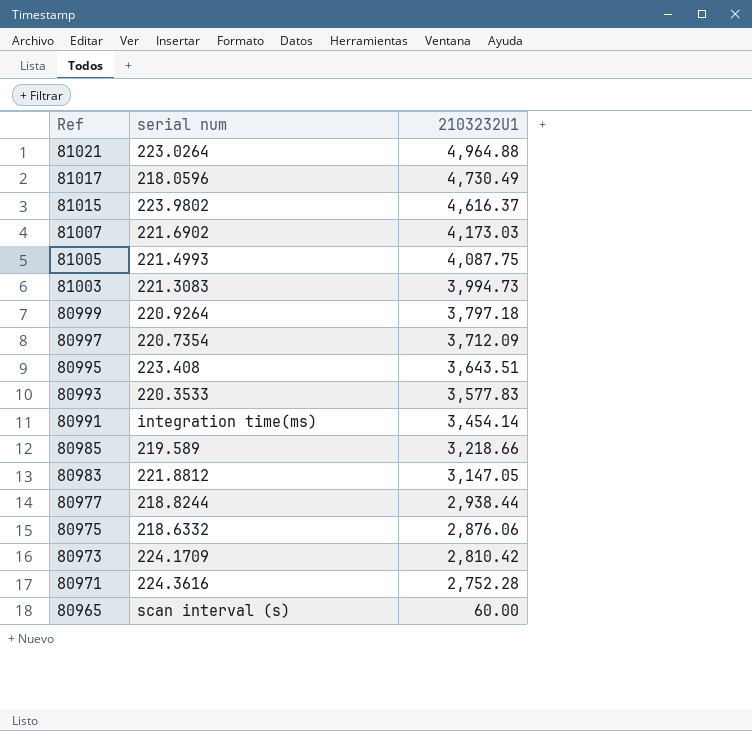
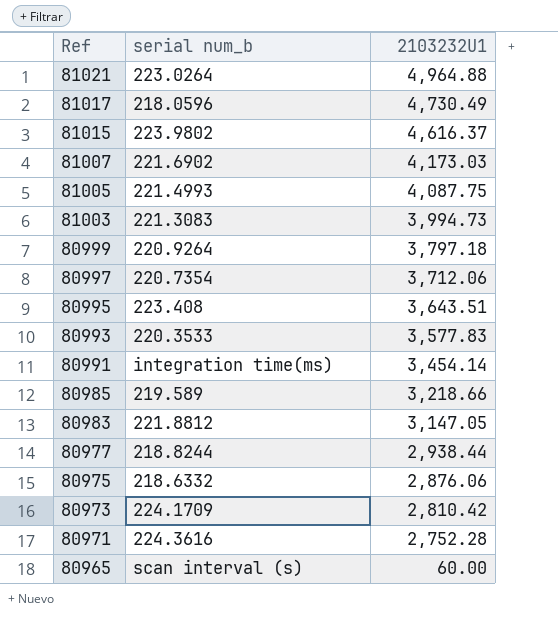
column name: serial num -> serial num_b
80997 | 2103232U1: 3,712.09 -> 3,712.06

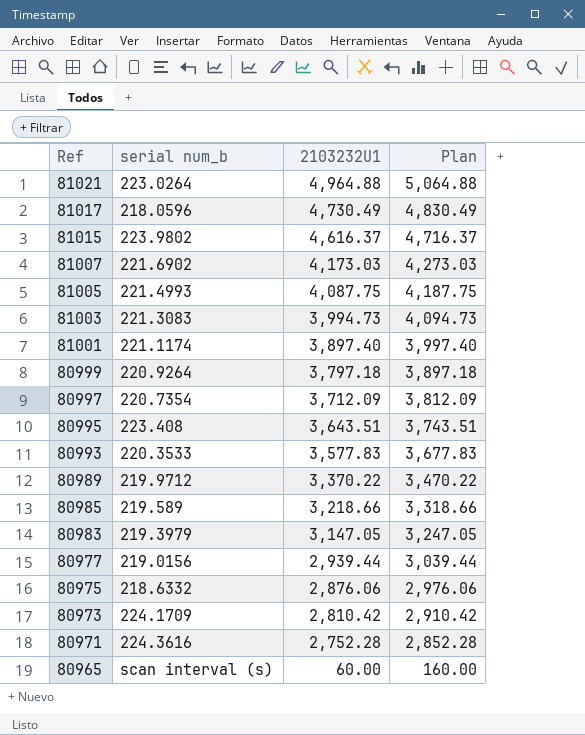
column Plan | formula: none -> [2103232U1] + 100
row 80991: integration time(ms) | 3,454.14 -> none
row 81001: none -> 221.1174 | 3,897.40 | 3,997.40
80997 | 2103232U1: 3,712.06 -> 3,712.09
row 80989: none -> 219.9712 | 3,370.22 | 3,470.22
80983 | serial num_b: 221.8812 -> 219.3979
80977 | serial num_b: 218.8244 -> 219.0156
80977 | 2103232U1: 2,938.44 -> 2,939.44

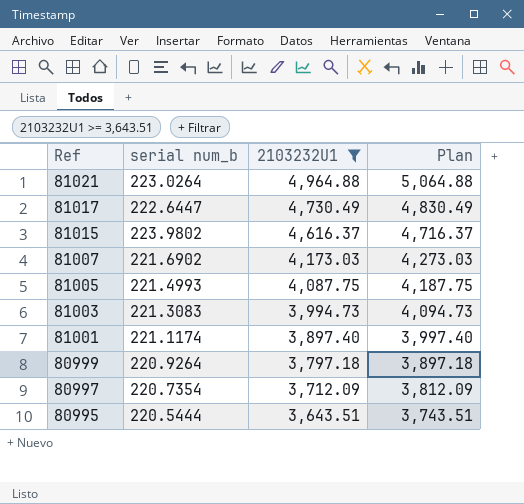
filter: none -> 2103232U1 >= 3,643.51
81017 | serial num_b: 218.0596 -> 222.6447
80995 | serial num_b: 223.408 -> 220.5444

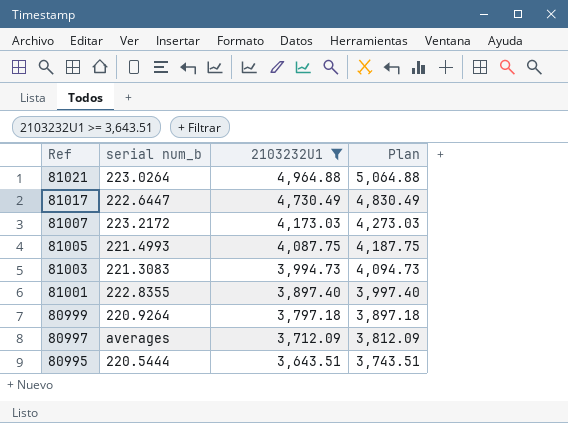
row 81015: 223.9802 | 4,616.37 | 4,716.37 -> none
81007 | serial num_b: 221.6902 -> 223.2172
81001 | serial num_b: 221.1174 -> 222.8355
80997 | serial num_b: 220.7354 -> averages

